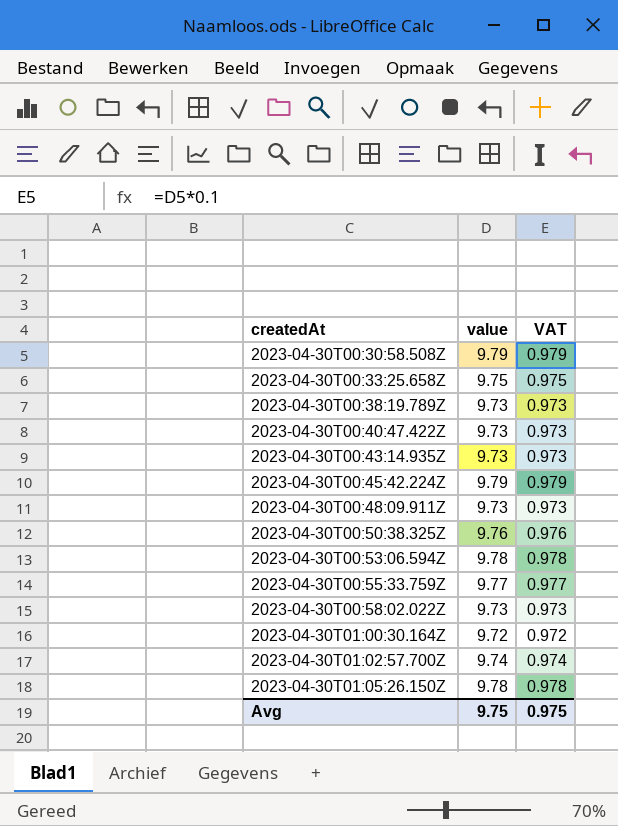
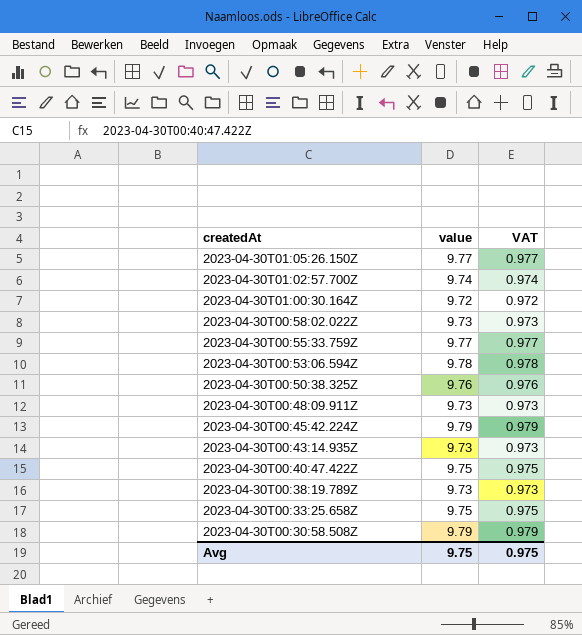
row order: createdAt ascending -> createdAt descending
2023-04-30T01:05:26.150Z | value: 9.78 -> 9.77
2023-04-30T01:05:26.150Z | VAT: 0.978 -> 0.977
2023-04-30T00:40:47.422Z | value: 9.73 -> 9.75
2023-04-30T00:40:47.422Z | VAT: 0.973 -> 0.975

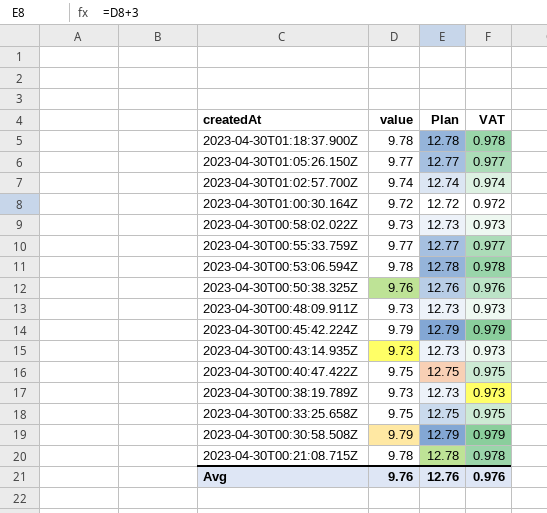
column Plan | formula: none -> [value] + 3
row 2023-04-30T01:18:37.900Z: none -> 9.78 | 12.78 | 0.978
row 2023-04-30T00:21:08.715Z: none -> 9.78 | 12.78 | 0.978
Avg | value: 9.75 -> 9.76
Avg | VAT: 0.975 -> 0.976

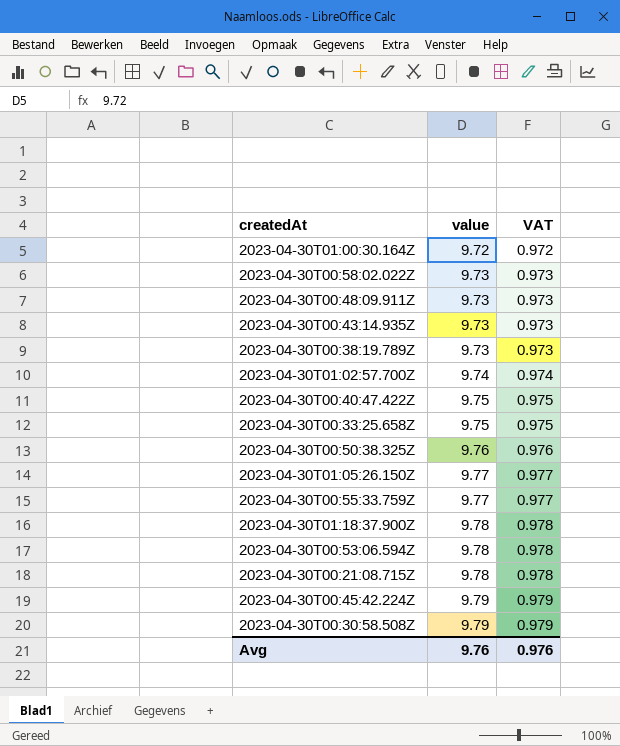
row order: createdAt descending -> value ascending
column Plan | formula: [value] + 3 -> none

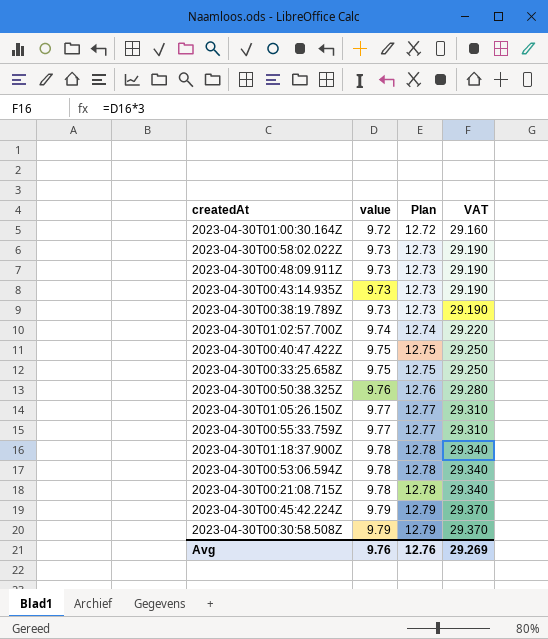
column Plan | formula: none -> [value] + 3
column VAT | formula: [value] * 0.1 -> [value] * 3
Avg | VAT: 0.976 -> 29.269

